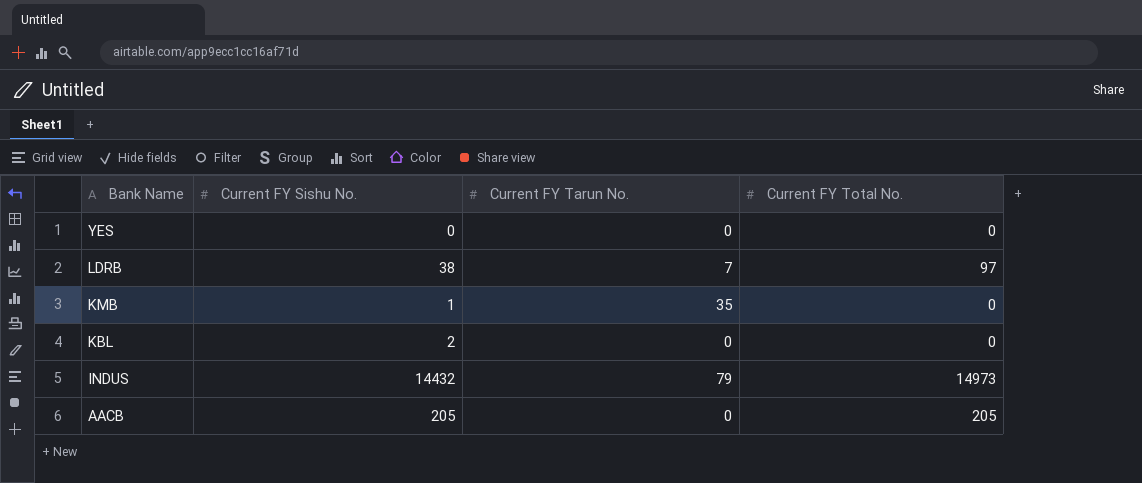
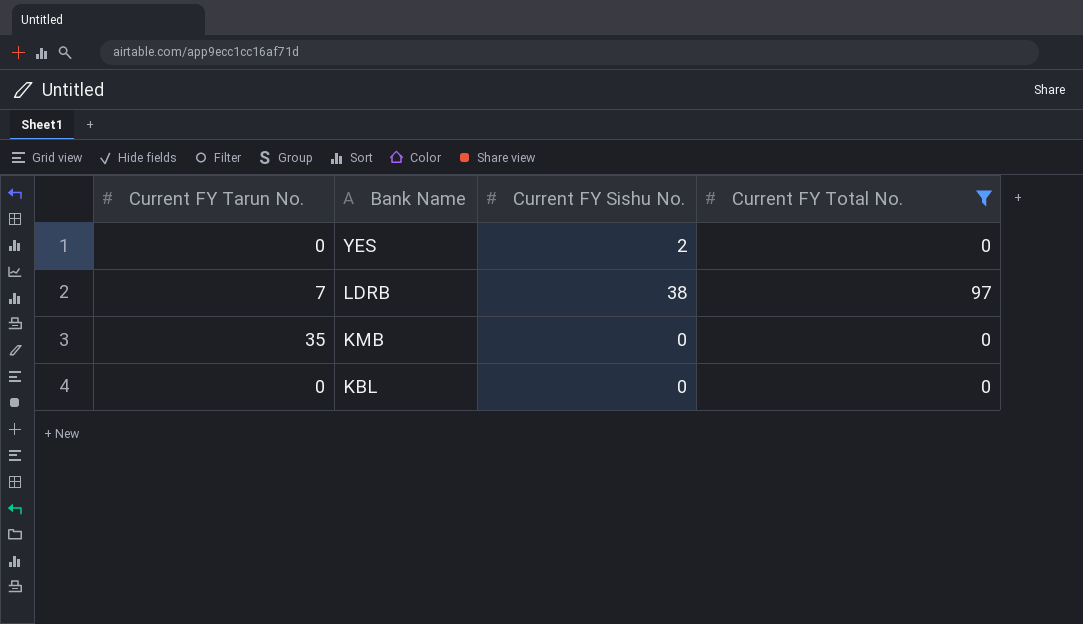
filter: none -> Current FY Total No. <= 97
column Current FY Tarun No. | position: 3 -> 1
YES | Current FY Sishu No.: 0 -> 2
KMB | Current FY Sishu No.: 1 -> 0
KBL | Current FY Sishu No.: 2 -> 0

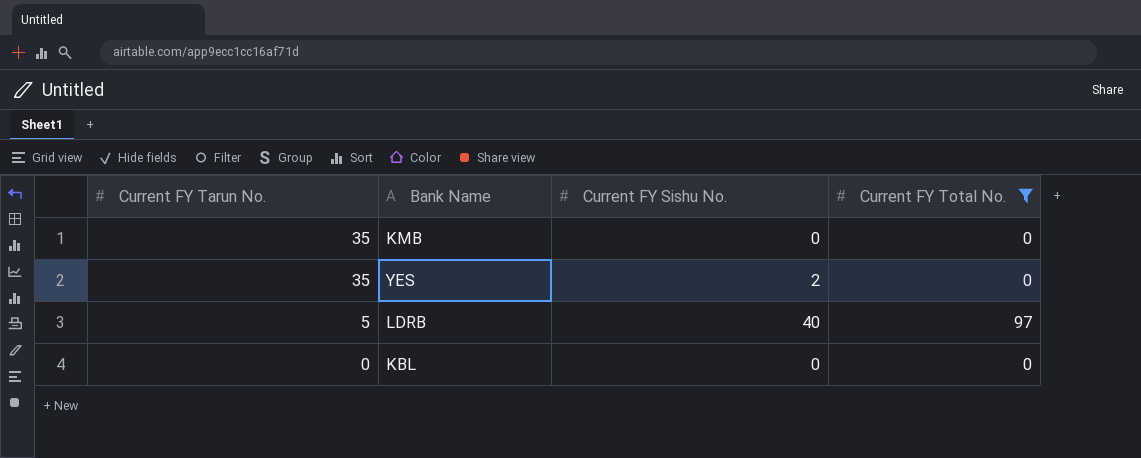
row order: Bank Name descending -> Current FY Tarun No. descending
YES | Current FY Tarun No.: 0 -> 35
LDRB | Current FY Tarun No.: 7 -> 5
LDRB | Current FY Sishu No.: 38 -> 40

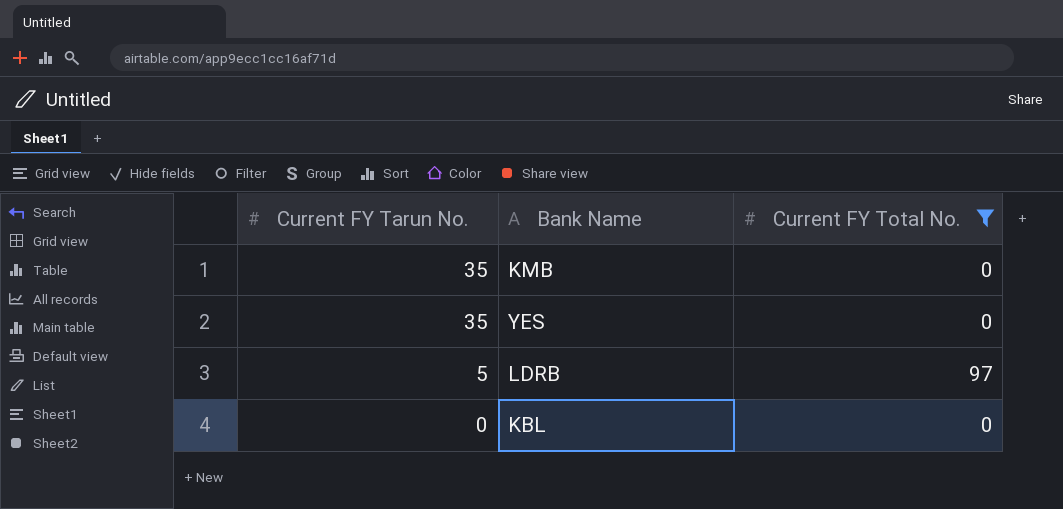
column Current FY Sishu No. | position: 3 -> none

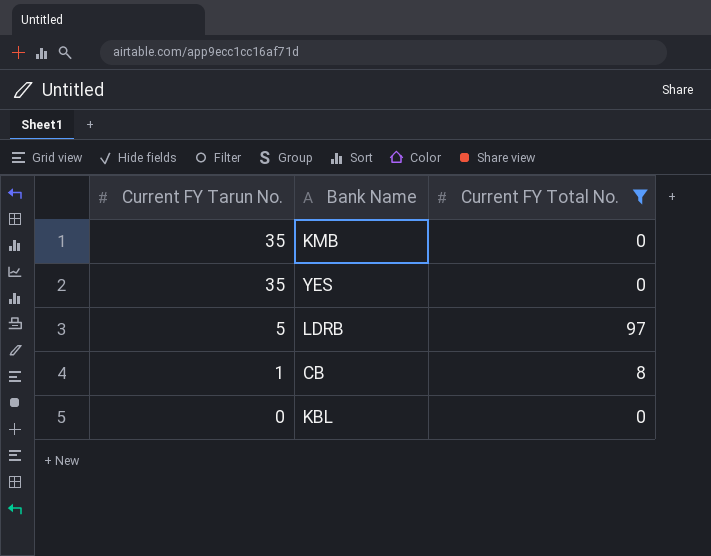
row CB: none -> 1 | 8

